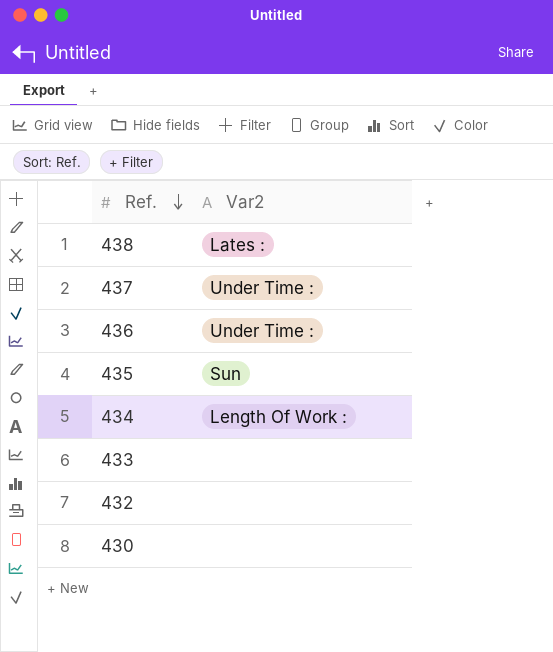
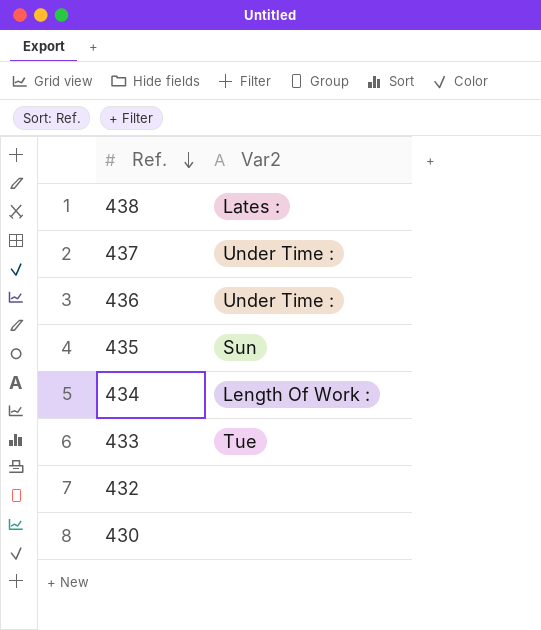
433 | Var2: none -> Tue

